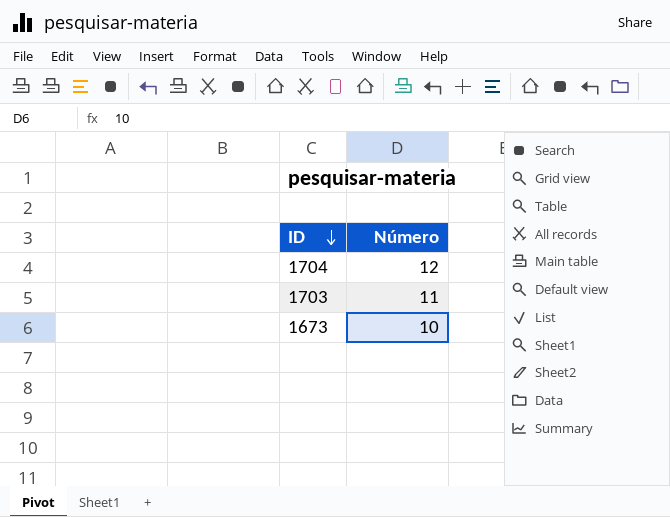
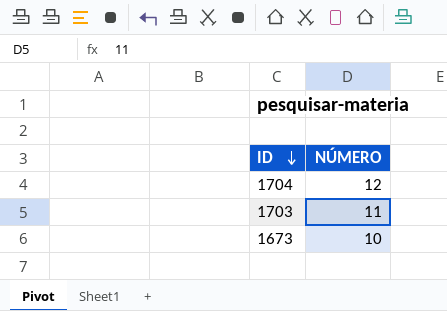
column name: Número -> NÚMERO

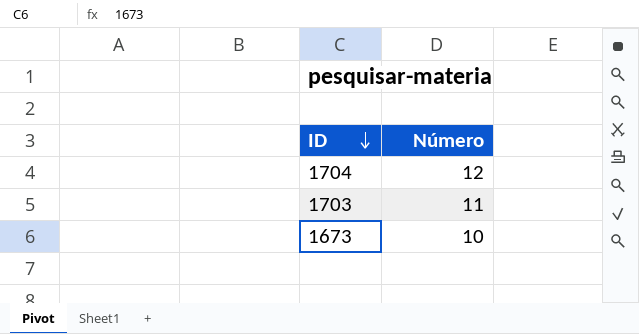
column name: NÚMERO -> Número

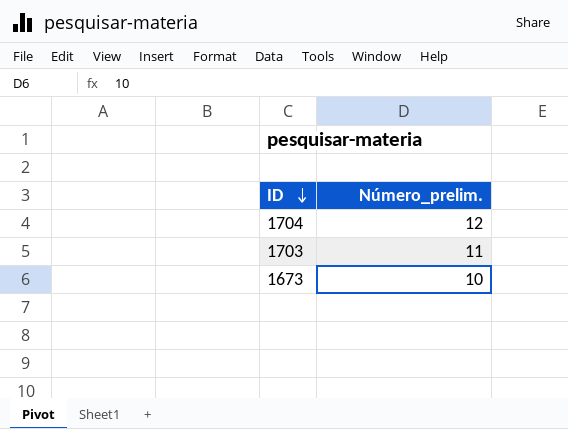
column name: Número -> Número_prelim.

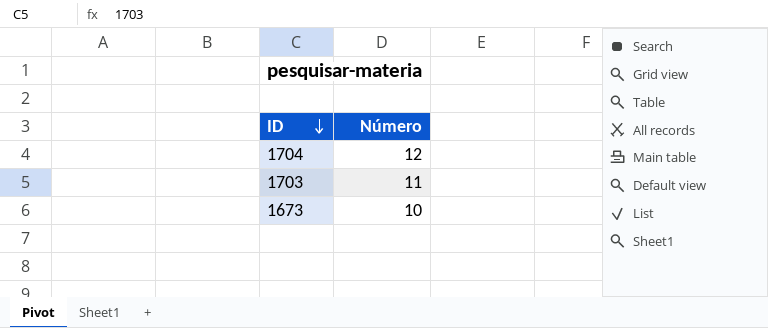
column name: Número_prelim. -> Número

